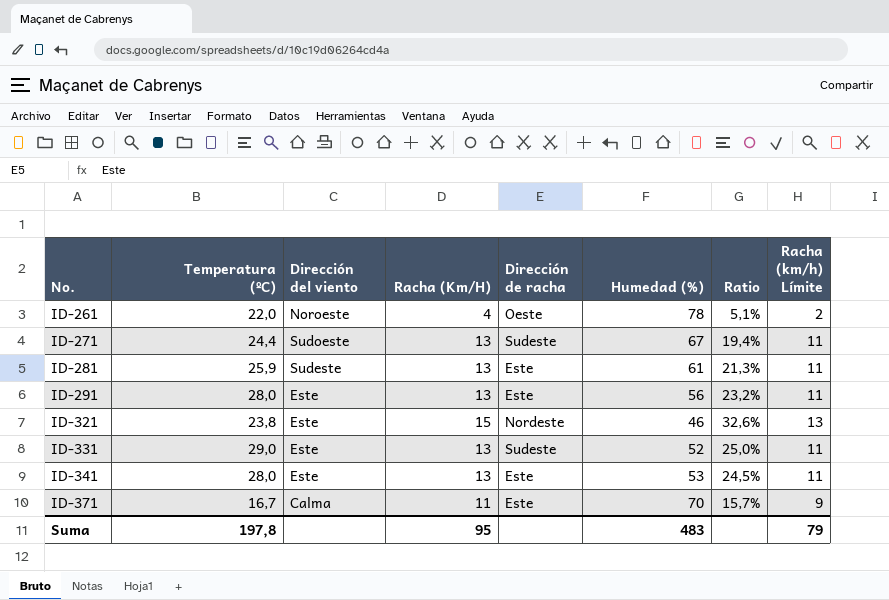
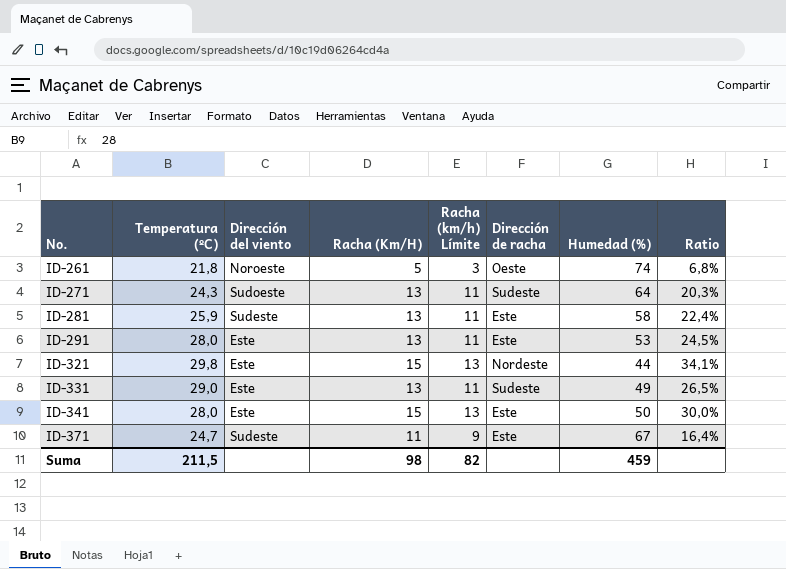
column Racha (km/h) Límite | position: 8 -> 5
ID-261 | Temperatura (ºC): 22,0 -> 21,8
ID-261 | Racha (Km/H): 4 -> 5
ID-261 | Racha (km/h) Límite: 2 -> 3
ID-261 | Humedad (%): 78 -> 74
ID-261 | Ratio: 5,1% -> 6,8%
ID-271 | Temperatura (ºC): 24,4 -> 24,3
ID-271 | Humedad (%): 67 -> 64
ID-271 | Ratio: 19,4% -> 20,3%
ID-281 | Humedad (%): 61 -> 58
ID-281 | Ratio: 21,3% -> 22,4%
ID-291 | Humedad (%): 56 -> 53
ID-291 | Ratio: 23,2% -> 24,5%
ID-321 | Temperatura (ºC): 23,8 -> 29,8
ID-321 | Humedad (%): 46 -> 44
ID-321 | Ratio: 32,6% -> 34,1%
ID-331 | Humedad (%): 52 -> 49
ID-331 | Ratio: 25,0% -> 26,5%
ID-341 | Racha (Km/H): 13 -> 15
ID-341 | Racha (km/h) Límite: 11 -> 13
ID-341 | Humedad (%): 53 -> 50
ID-341 | Ratio: 24,5% -> 30,0%
ID-371 | Temperatura (ºC): 16,7 -> 24,7
ID-371 | Dirección del viento: Calma -> Sudeste
ID-371 | Humedad (%): 70 -> 67
ID-371 | Ratio: 15,7% -> 16,4%
Suma | Temperatura (ºC): 197,8 -> 211,5
Suma | Racha (Km/H): 95 -> 98
Suma | Racha (km/h) Límite: 79 -> 82
Suma | Humedad (%): 483 -> 459

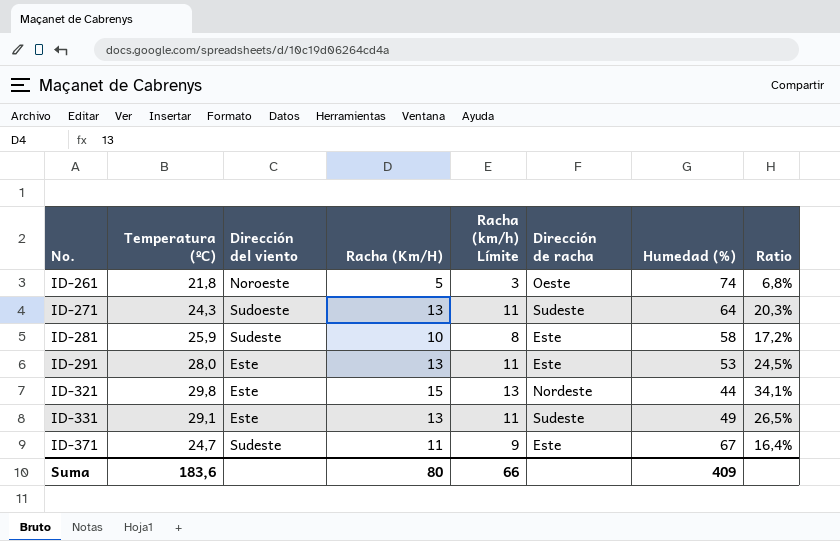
row ID-341: 28,0 | Este | 15 | 13 | Este | 50 | 30,0% -> none
ID-281 | Racha (Km/H): 13 -> 10
ID-281 | Racha (km/h) Límite: 11 -> 8
ID-281 | Ratio: 22,4% -> 17,2%
ID-331 | Temperatura (ºC): 29,0 -> 29,1
Suma | Temperatura (ºC): 211,5 -> 183,6
Suma | Racha (Km/H): 98 -> 80
Suma | Racha (km/h) Límite: 82 -> 66
Suma | Humedad (%): 459 -> 409

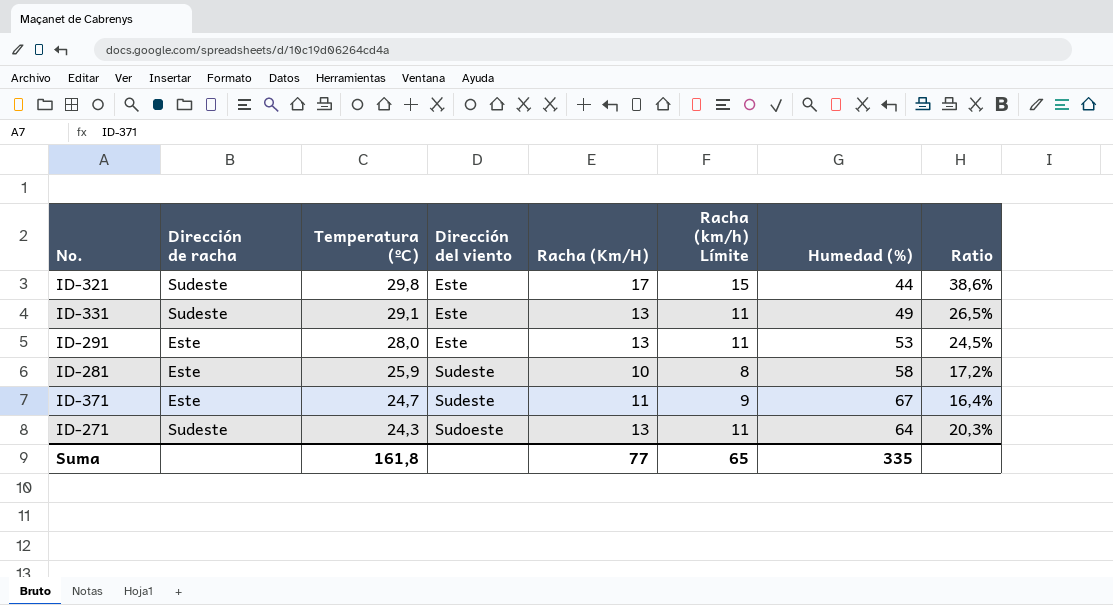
row order: No. ascending -> Temperatura (ºC) descending
column Dirección de racha | position: 6 -> 2
row ID-261: 21,8 | Noroeste | 5 | 3 | Oeste | 74 | 6,8% -> none
ID-321 | Dirección de racha: Nordeste -> Sudeste
ID-321 | Racha (Km/H): 15 -> 17
ID-321 | Racha (km/h) Límite: 13 -> 15
ID-321 | Ratio: 34,1% -> 38,6%
Suma | Temperatura (ºC): 183,6 -> 161,8
Suma | Racha (Km/H): 80 -> 77
Suma | Racha (km/h) Límite: 66 -> 65
Suma | Humedad (%): 409 -> 335

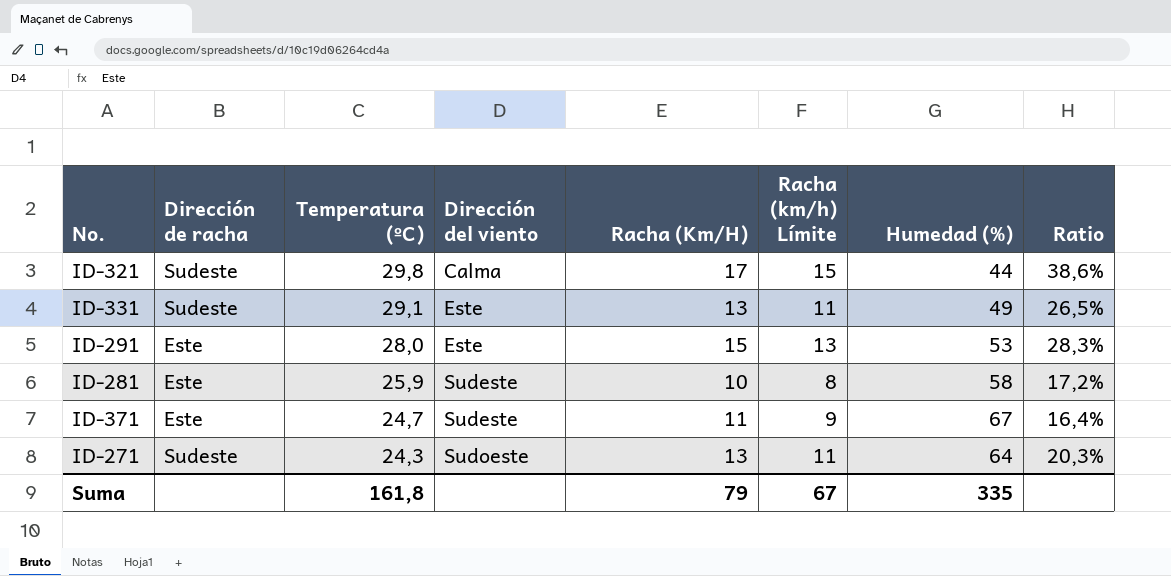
ID-321 | Dirección del viento: Este -> Calma
ID-291 | Racha (Km/H): 13 -> 15
ID-291 | Racha (km/h) Límite: 11 -> 13
ID-291 | Ratio: 24,5% -> 28,3%
Suma | Racha (Km/H): 77 -> 79
Suma | Racha (km/h) Límite: 65 -> 67

